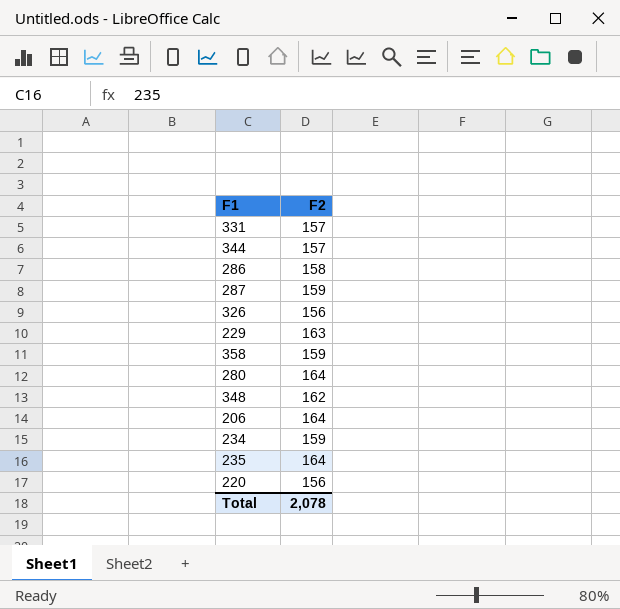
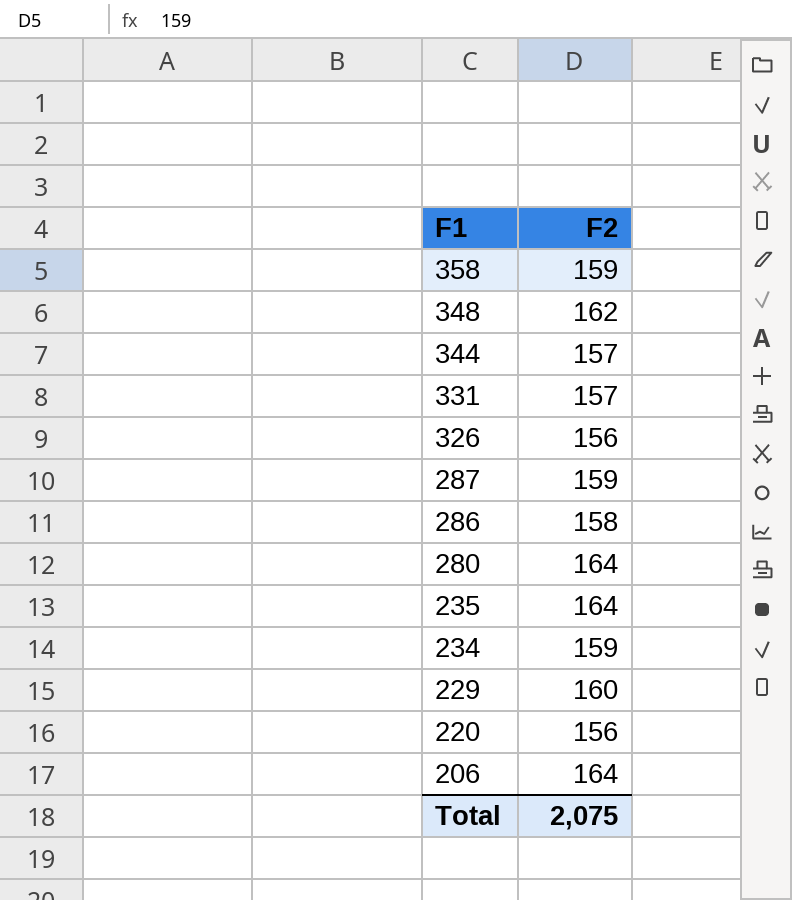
row order: none -> F1 descending
229 | F2: 163 -> 160
Total | F2: 2,078 -> 2,075

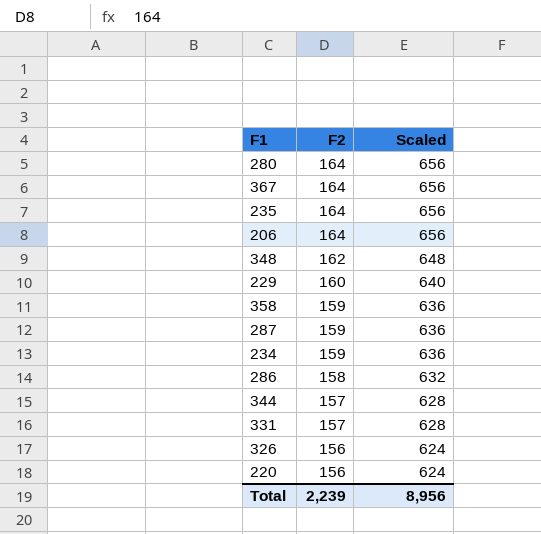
row order: F1 descending -> F2 descending
column Scaled | formula: none -> [F2] * 4
row 367: none -> 164 | 656
Total | F2: 2,075 -> 2,239

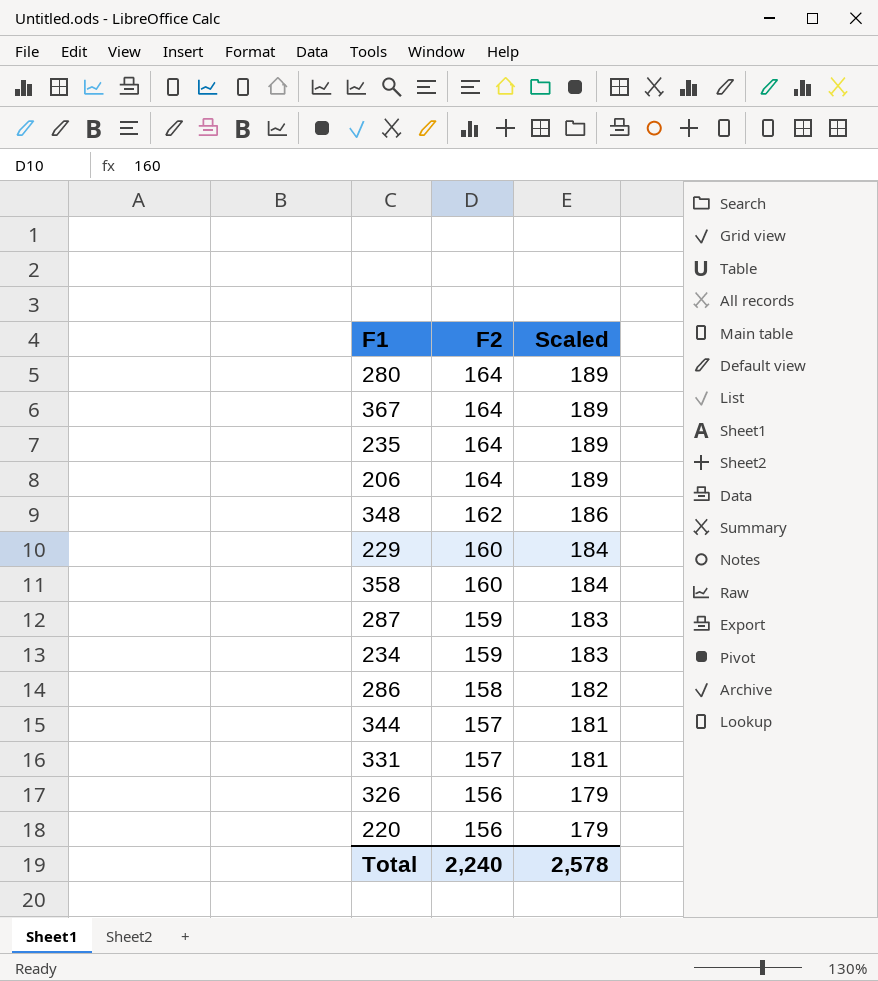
column Scaled | formula: [F2] * 4 -> [F2] * 1.15
358 | F2: 159 -> 160
Total | F2: 2,239 -> 2,240
Total | Scaled: 8,956 -> 2,578

